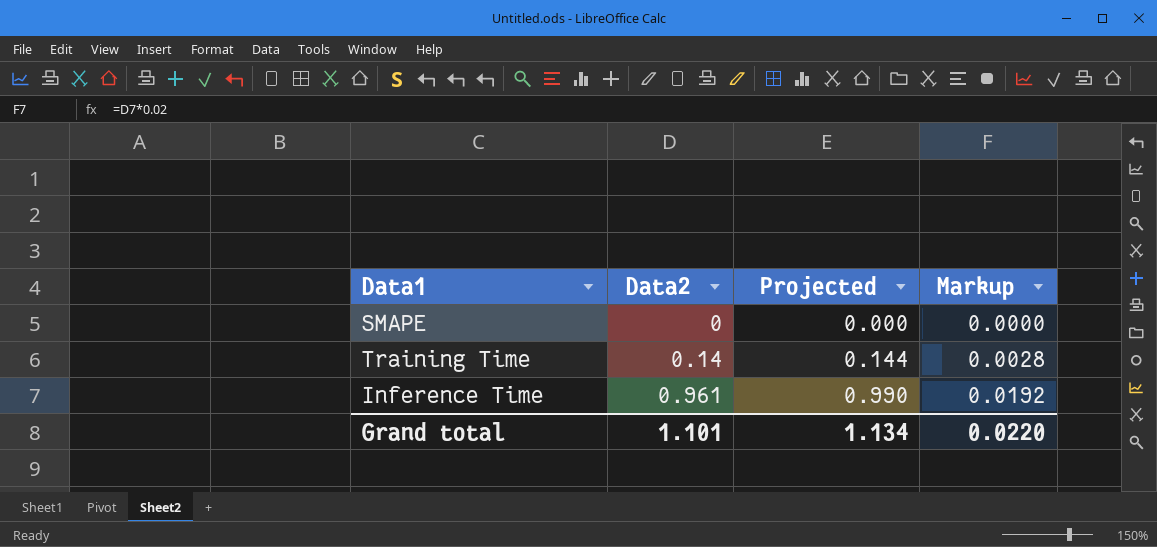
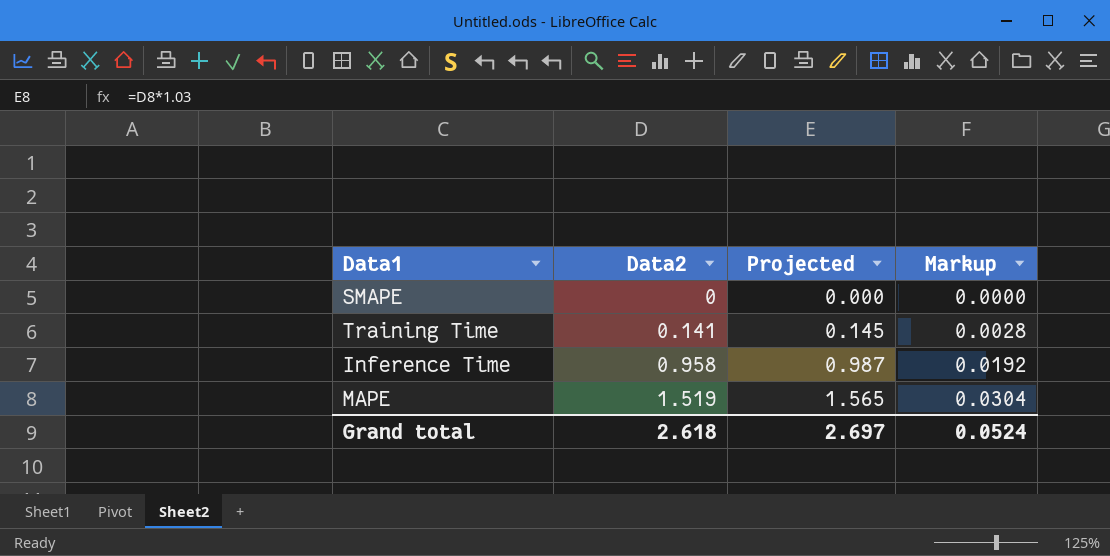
Training Time | Data2: 0.14 -> 0.141
Training Time | Projected: 0.144 -> 0.145
Inference Time | Data2: 0.961 -> 0.958
Inference Time | Projected: 0.990 -> 0.987
row MAPE: none -> 1.519 | 1.565 | 0.0304
Grand total | Data2: 1.101 -> 2.618
Grand total | Projected: 1.134 -> 2.697
Grand total | Markup: 0.0220 -> 0.0524

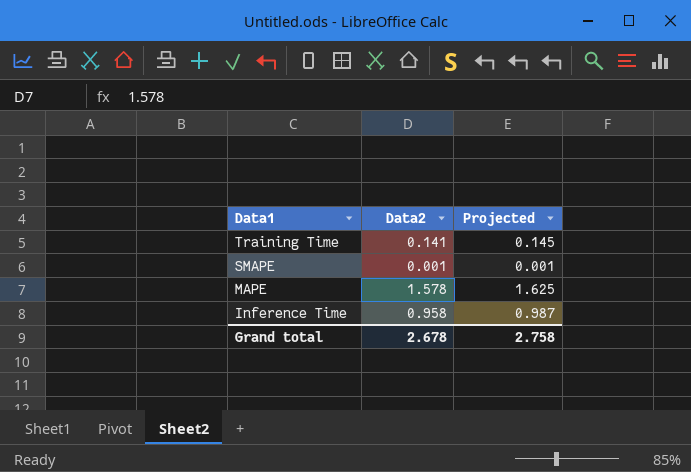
row order: Data2 ascending -> Data1 descending
column Markup | formula: [Data2] * 0.02 -> none
SMAPE | Data2: 0 -> 0.001
SMAPE | Projected: 0.000 -> 0.001
MAPE | Data2: 1.519 -> 1.578
MAPE | Projected: 1.565 -> 1.625
Grand total | Data2: 2.618 -> 2.678
Grand total | Projected: 2.697 -> 2.758

